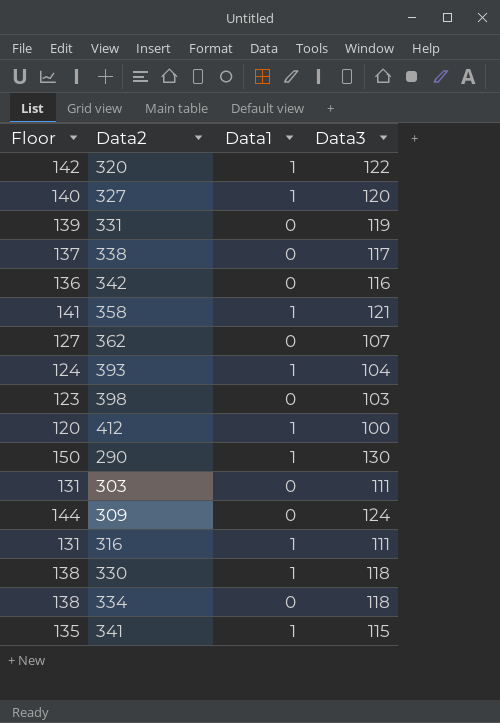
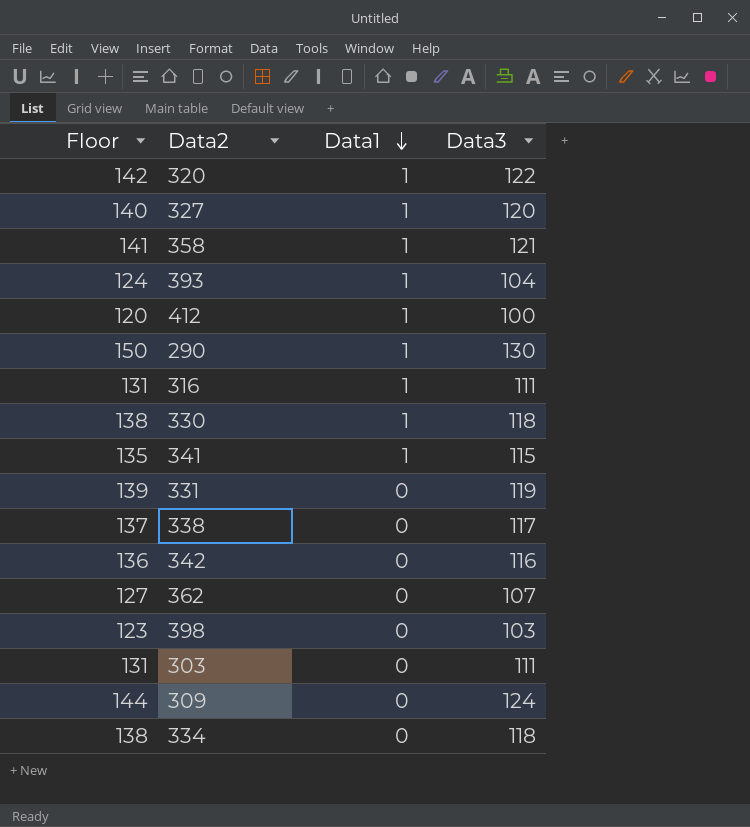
row order: none -> Data1 descending

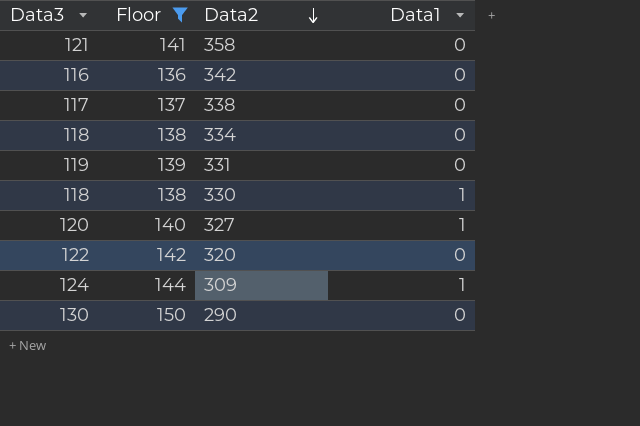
filter: none -> Floor >= 136
row order: Data1 descending -> Data2 descending
column Data3 | position: 4 -> 1
358 | Data1: 1 -> 0
320 | Data1: 1 -> 0
309 | Data1: 0 -> 1
290 | Data1: 1 -> 0

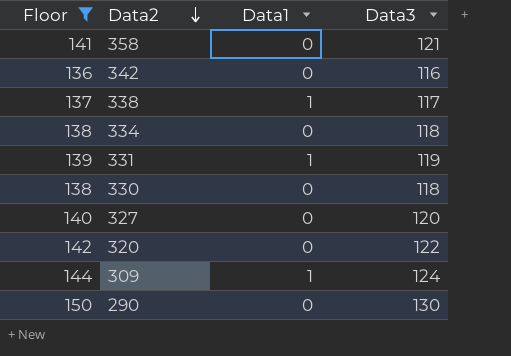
column Data3 | position: 1 -> 4
338 | Data1: 0 -> 1
331 | Data1: 0 -> 1
330 | Data1: 1 -> 0
327 | Data1: 1 -> 0

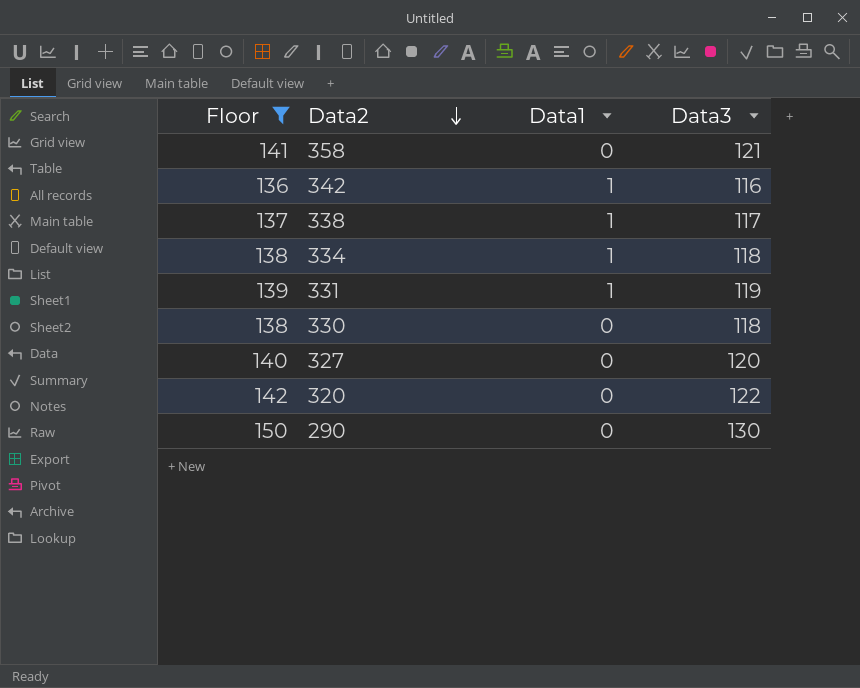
row 309: 144 | 1 | 124 -> none
342 | Data1: 0 -> 1
334 | Data1: 0 -> 1

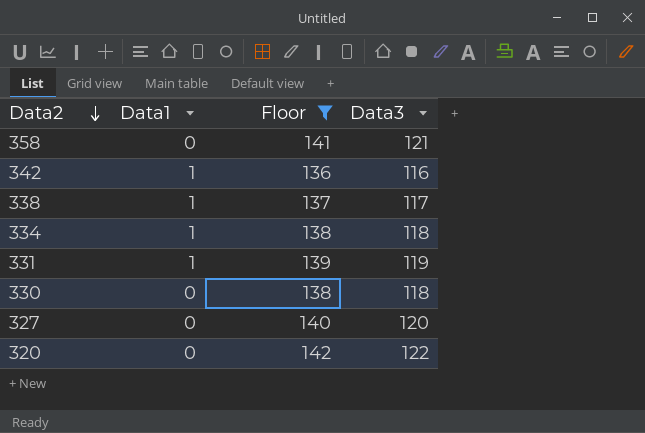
column Floor | position: 1 -> 3
row 290: 150 | 0 | 130 -> none

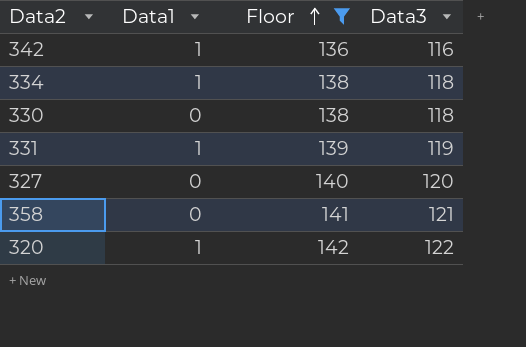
row order: Data2 descending -> Floor ascending
row 338: 1 | 137 | 117 -> none
320 | Data1: 0 -> 1

